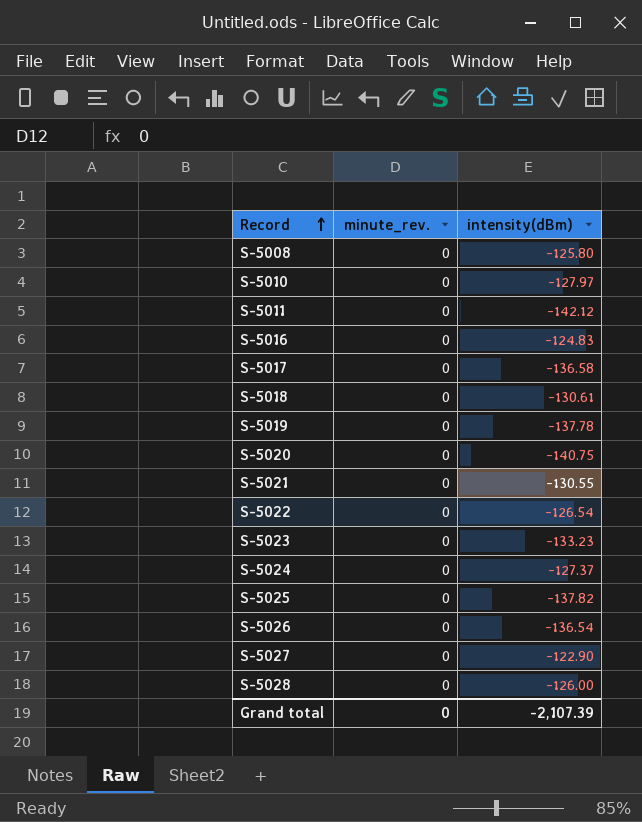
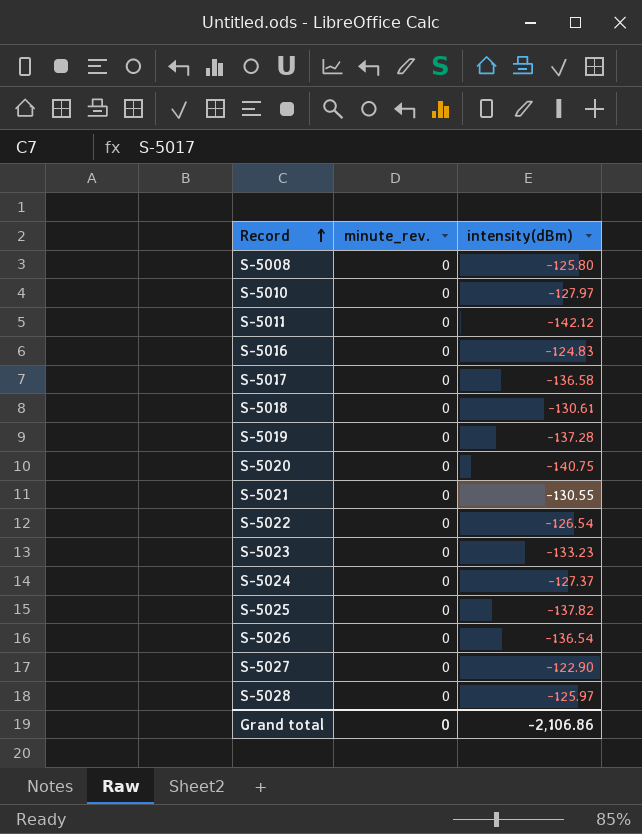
S-5019 | intensity(dBm): -137.78 -> -137.28
S-5028 | intensity(dBm): -126.00 -> -125.97
Grand total | intensity(dBm): -2,107.39 -> -2,106.86

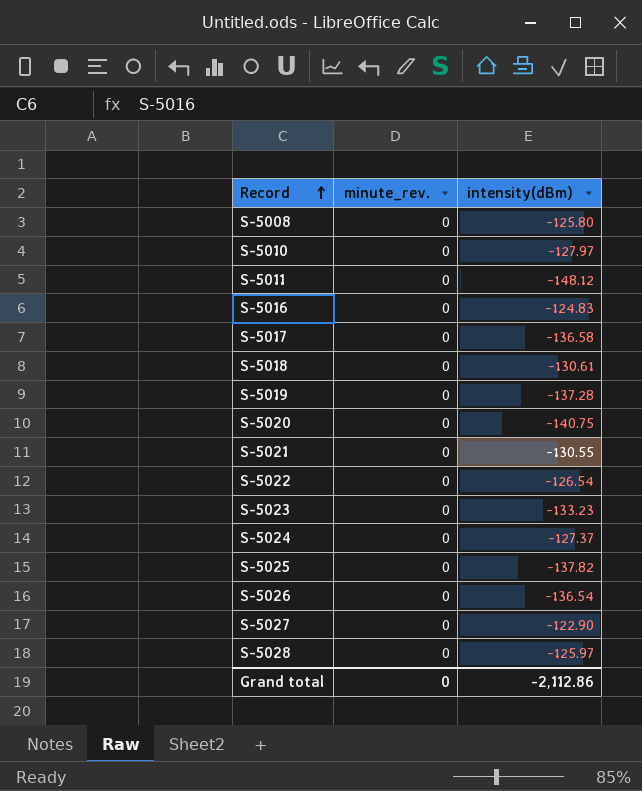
S-5011 | intensity(dBm): -142.12 -> -148.12
Grand total | intensity(dBm): -2,106.86 -> -2,112.86

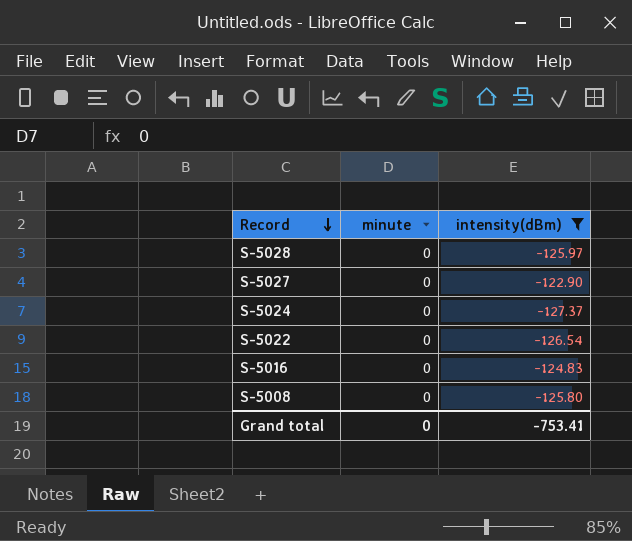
filter: none -> intensity(dBm) >= -127.37
row order: Record ascending -> Record descending
column name: minute_rev. -> minute
Grand total | intensity(dBm): -2,112.86 -> -753.41

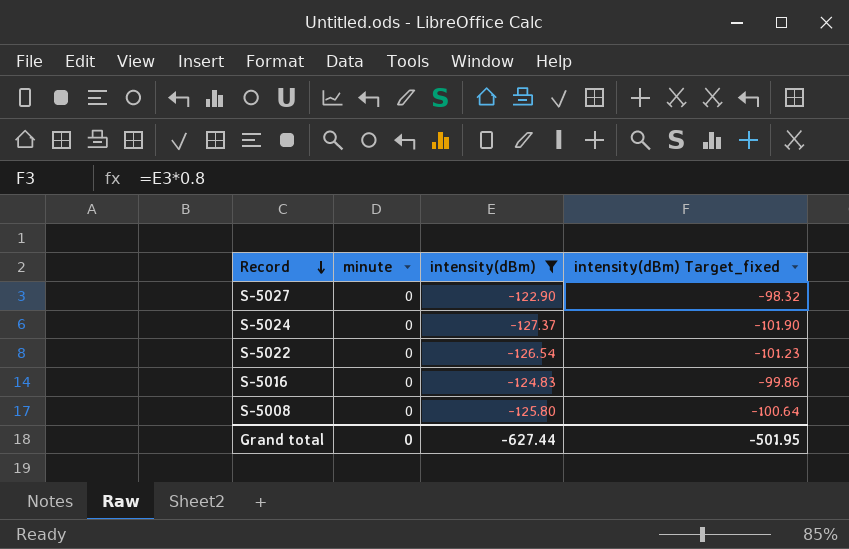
column intensity(dBm) Target_fixed | formula: none -> [intensity(dBm)] * 0.8
row S-5028: 0 | -125.97 -> none
Grand total | intensity(dBm): -753.41 -> -627.44

